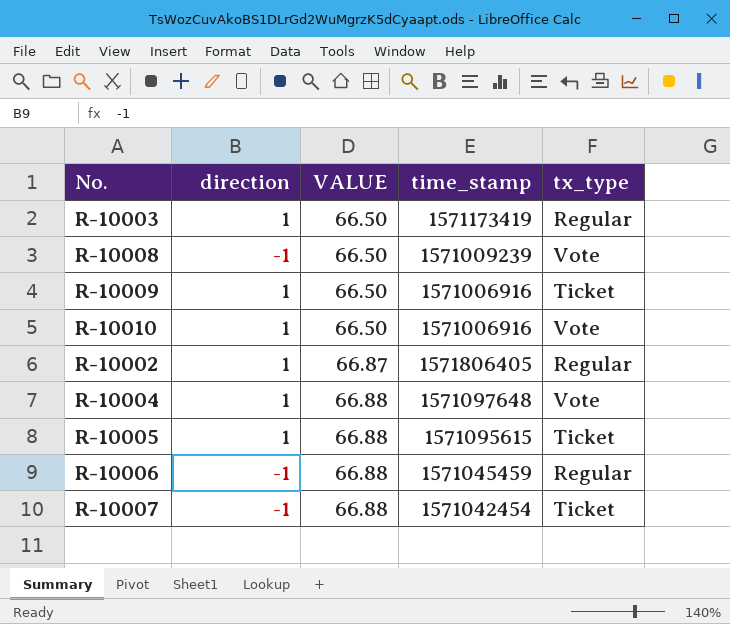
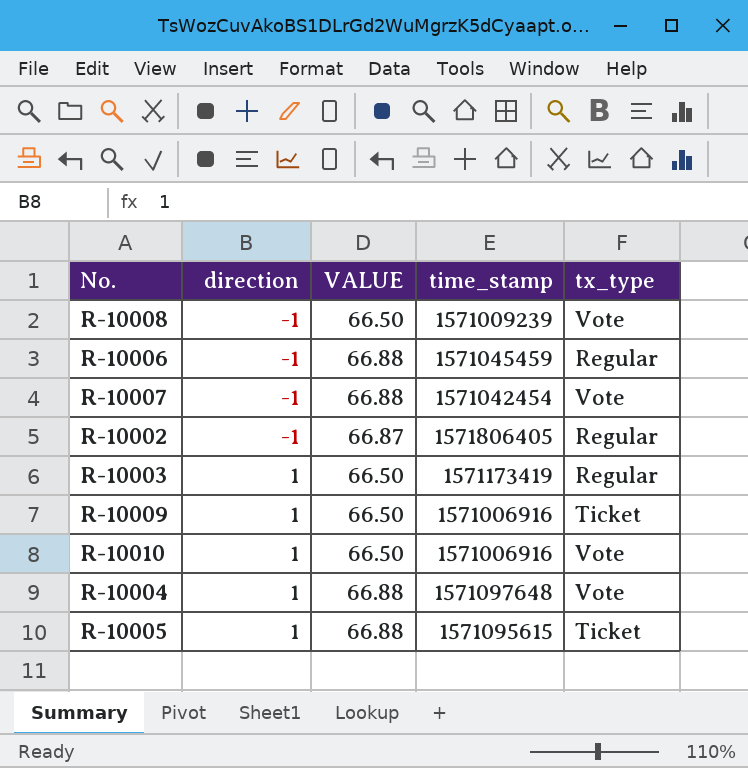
row order: VALUE ascending -> direction ascending
R-10007 | tx_type: Ticket -> Vote
R-10002 | direction: 1 -> -1

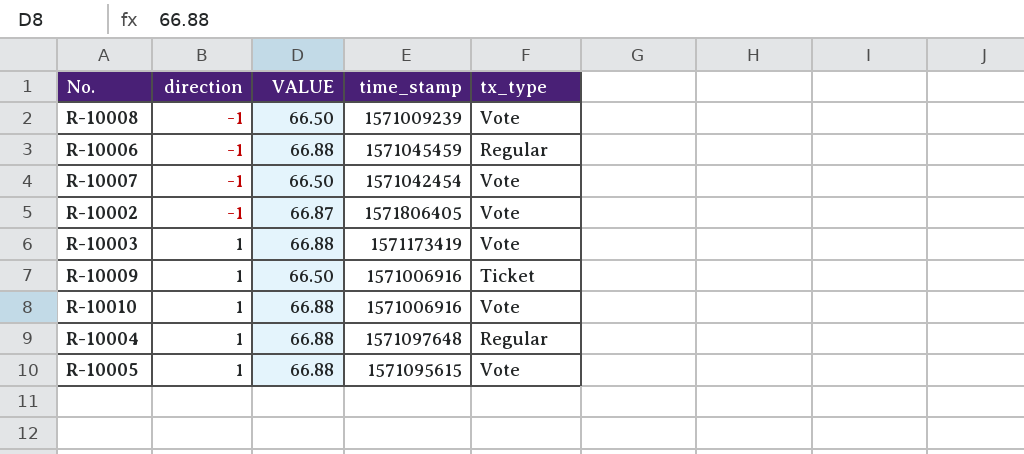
R-10007 | VALUE: 66.88 -> 66.50
R-10002 | tx_type: Regular -> Vote
R-10003 | VALUE: 66.50 -> 66.88
R-10003 | tx_type: Regular -> Vote
R-10010 | VALUE: 66.50 -> 66.88
R-10004 | tx_type: Vote -> Regular
R-10005 | tx_type: Ticket -> Vote

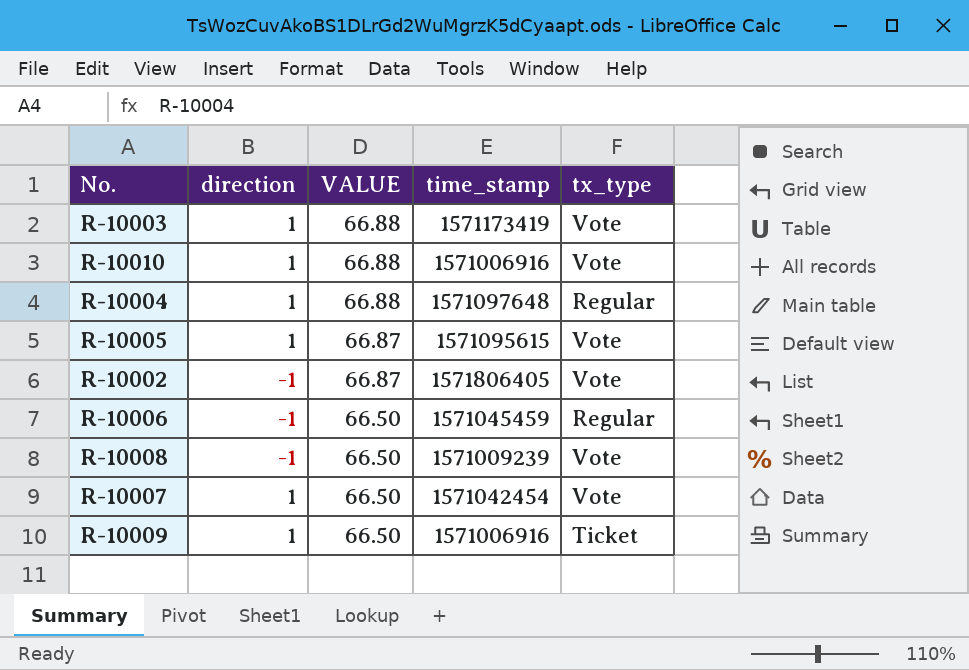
row order: direction ascending -> VALUE descending
R-10005 | VALUE: 66.88 -> 66.87
R-10006 | VALUE: 66.88 -> 66.50
R-10007 | direction: -1 -> 1

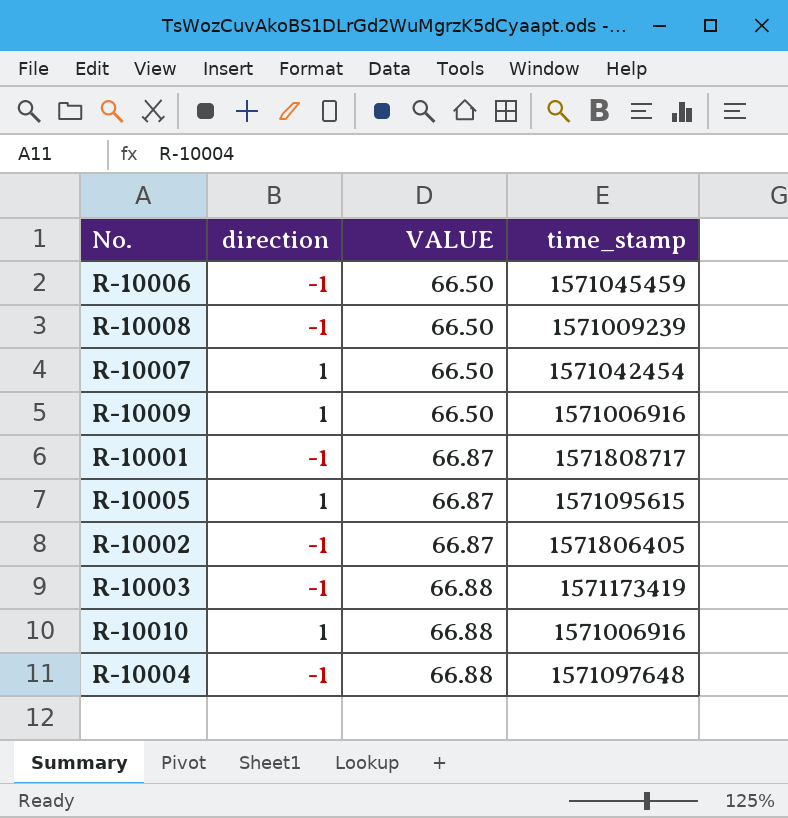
row order: VALUE descending -> VALUE ascending
column tx_type | position: 5 -> none
row R-10001: none -> -1 | 66.87 | 1571808717
R-10003 | direction: 1 -> -1
R-10004 | direction: 1 -> -1

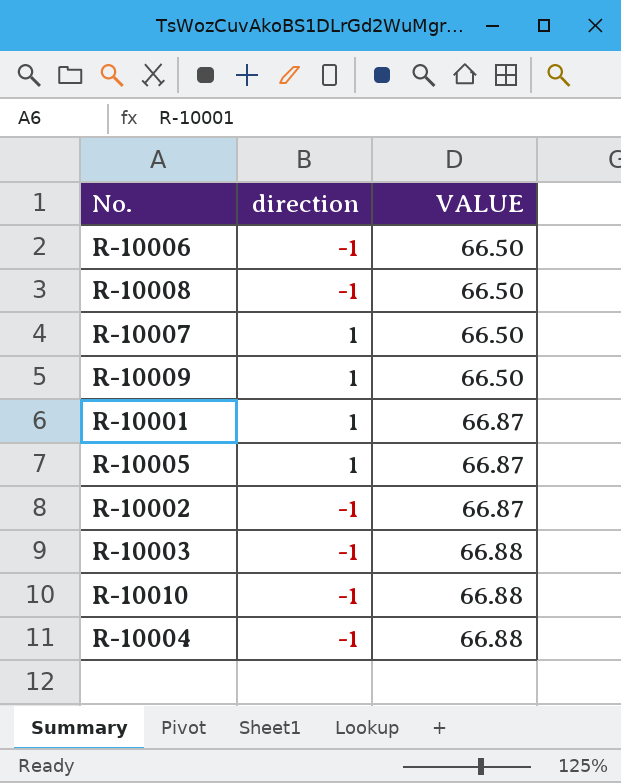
column time_stamp | position: 4 -> none
R-10001 | direction: -1 -> 1
R-10010 | direction: 1 -> -1

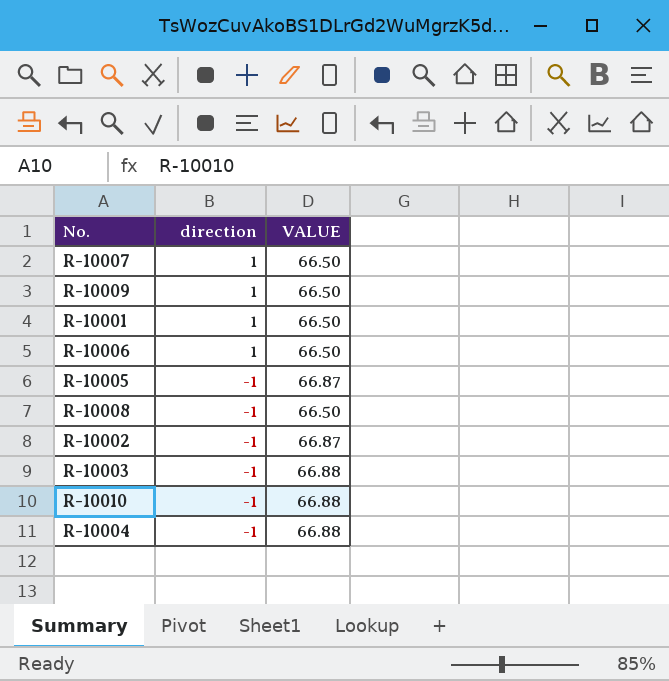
row order: VALUE ascending -> direction descending
R-10001 | VALUE: 66.87 -> 66.50
R-10006 | direction: -1 -> 1
R-10005 | direction: 1 -> -1

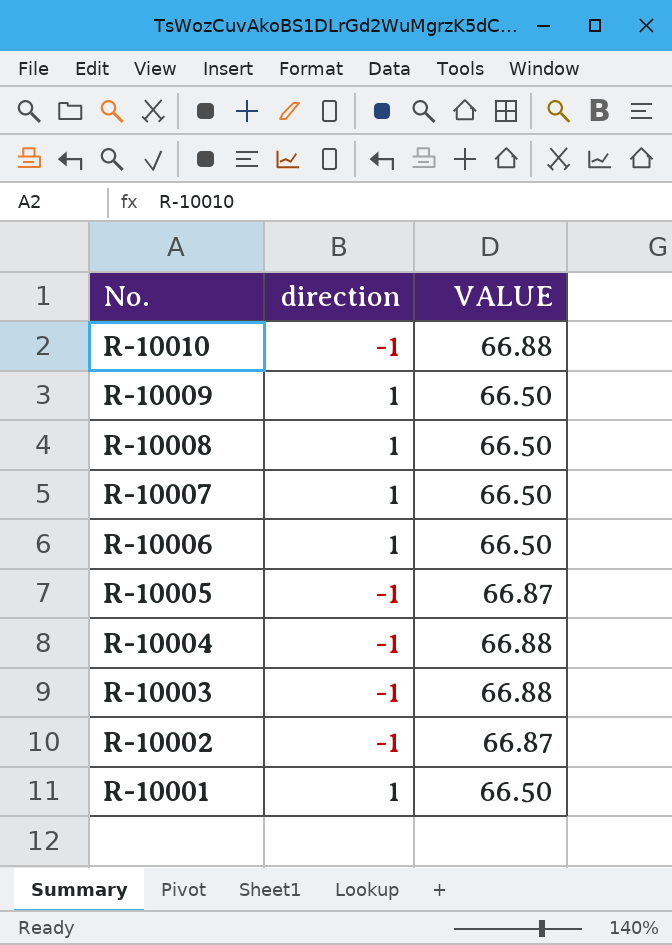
row order: direction descending -> No. descending
R-10008 | direction: -1 -> 1

